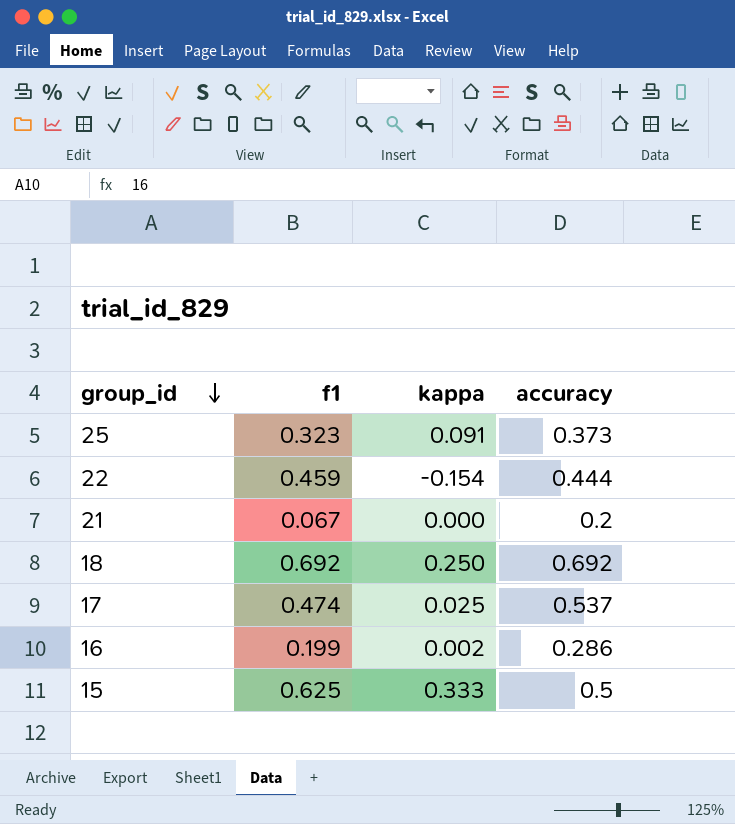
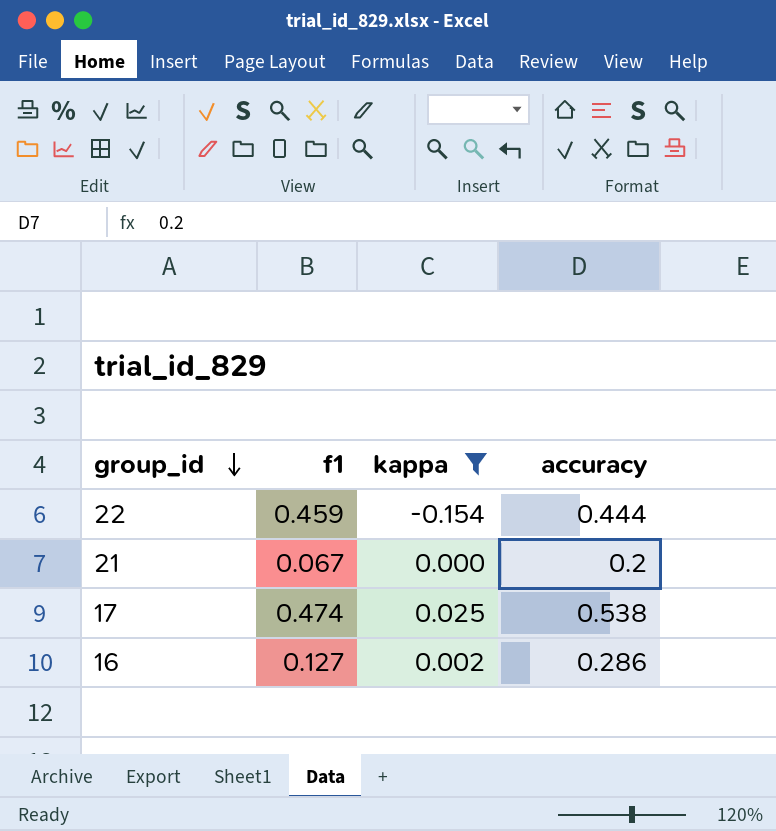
filter: none -> kappa <= 0.025
17 | accuracy: 0.537 -> 0.538
16 | f1: 0.199 -> 0.127

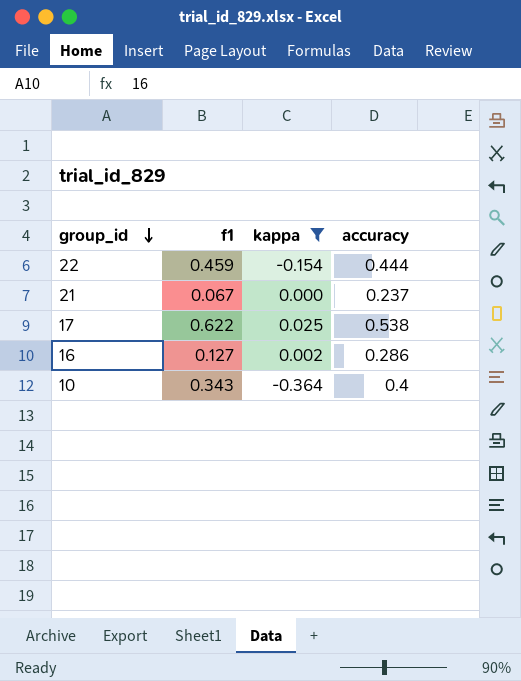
21 | accuracy: 0.2 -> 0.237
17 | f1: 0.474 -> 0.622
row 10: none -> 0.343 | -0.364 | 0.4

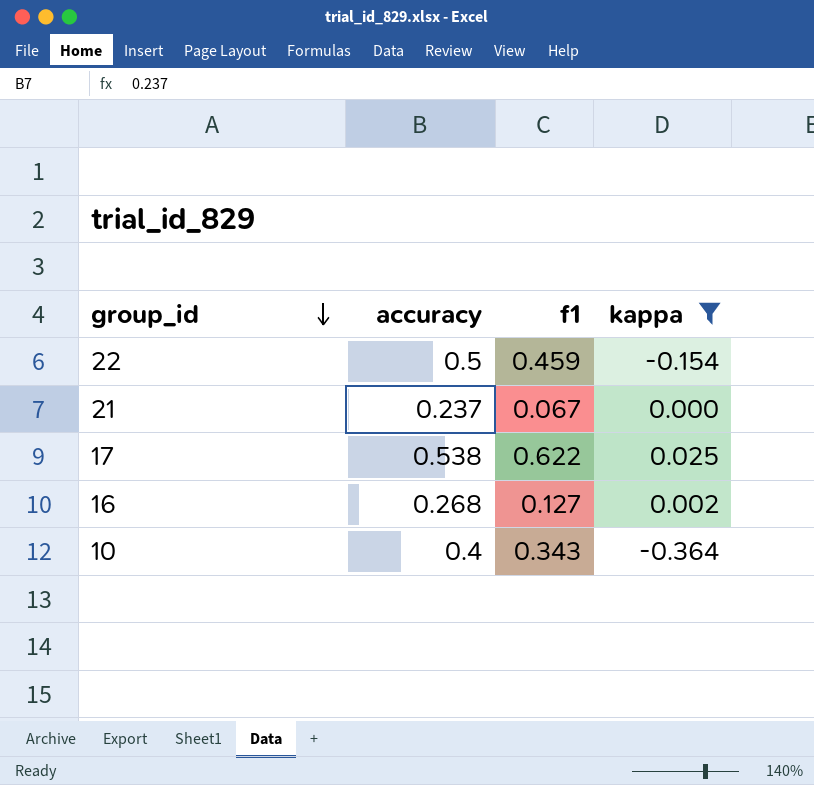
column accuracy | position: 4 -> 2
22 | accuracy: 0.444 -> 0.5
16 | accuracy: 0.286 -> 0.268

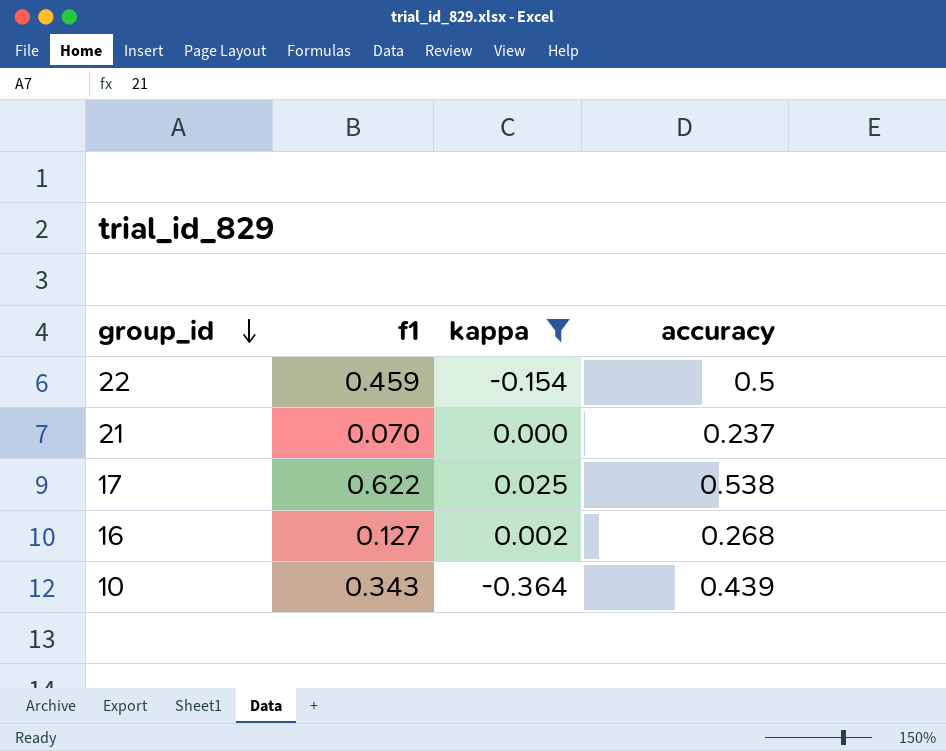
column accuracy | position: 2 -> 4
21 | f1: 0.067 -> 0.070
10 | accuracy: 0.4 -> 0.439

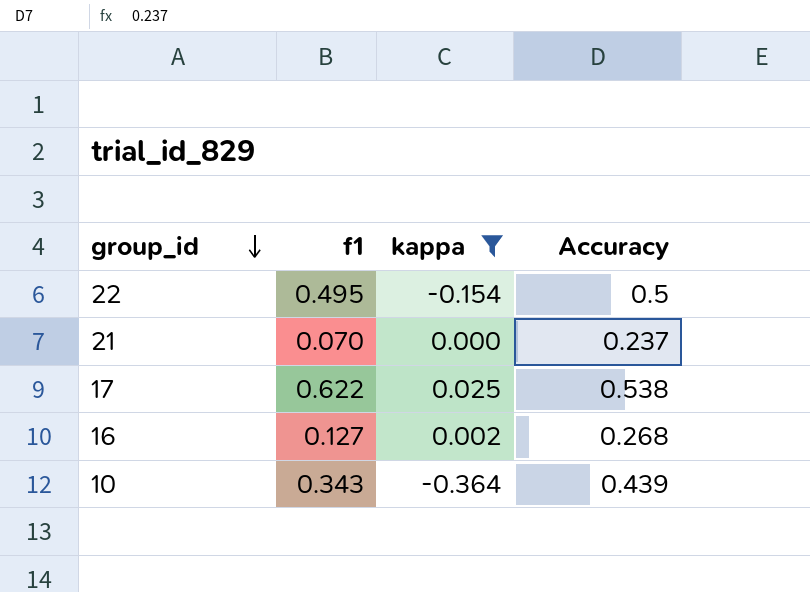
column name: accuracy -> Accuracy
22 | f1: 0.459 -> 0.495

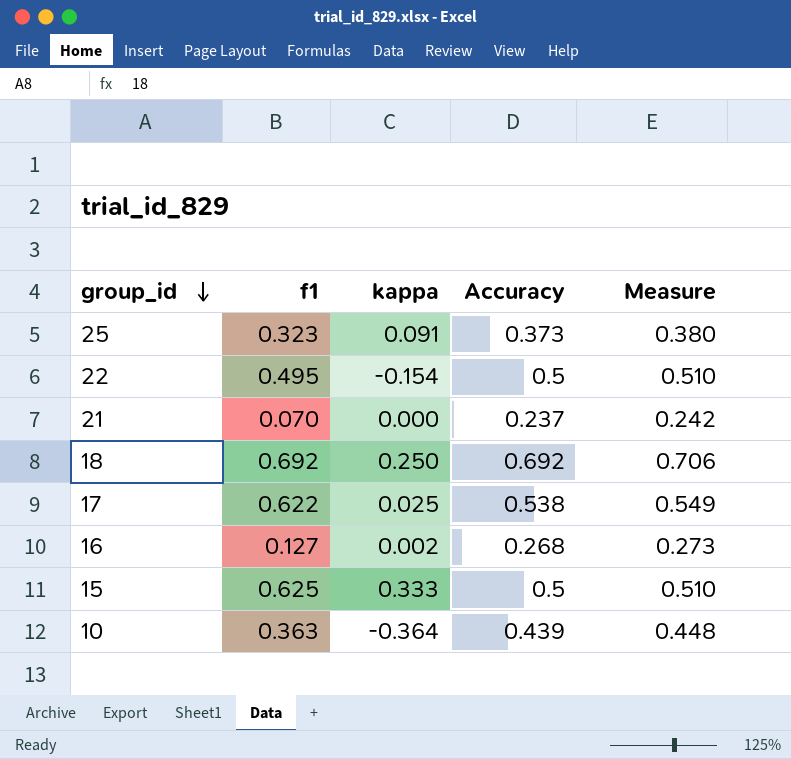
filter: kappa <= 0.025 -> none
column Measure | formula: none -> [Accuracy] * 1.02
10 | f1: 0.343 -> 0.363

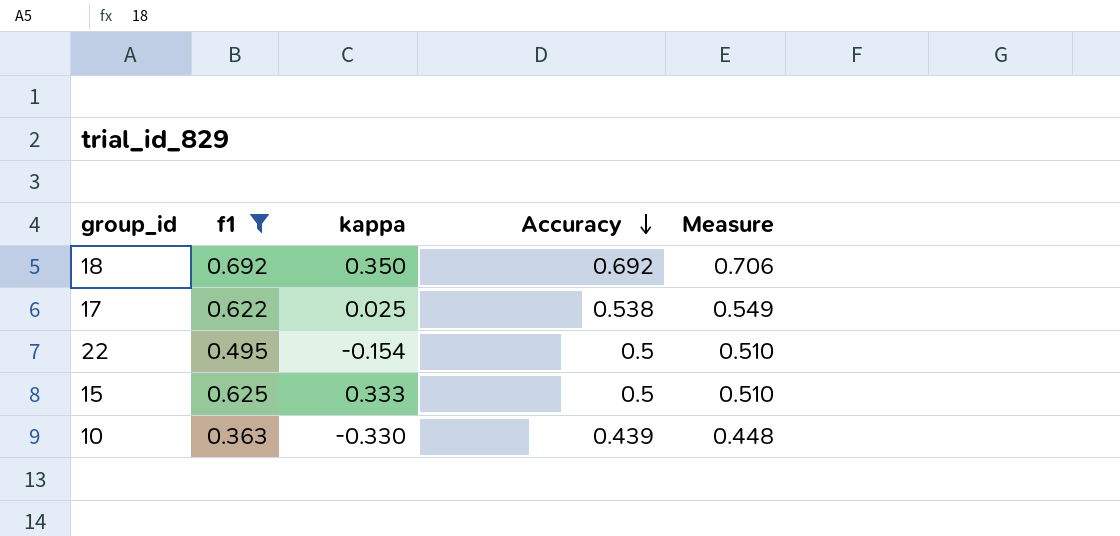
filter: none -> f1 >= 0.363
row order: group_id descending -> Accuracy descending
18 | kappa: 0.250 -> 0.350
10 | kappa: -0.364 -> -0.330

